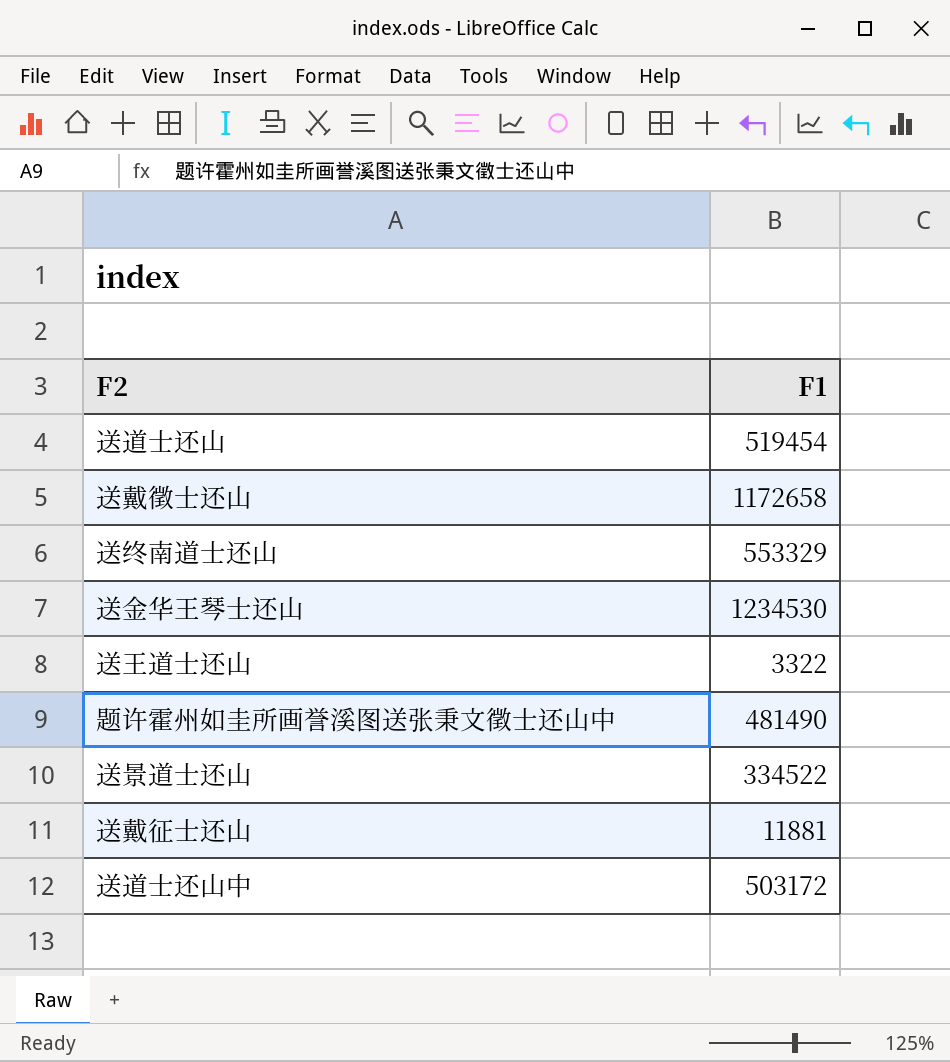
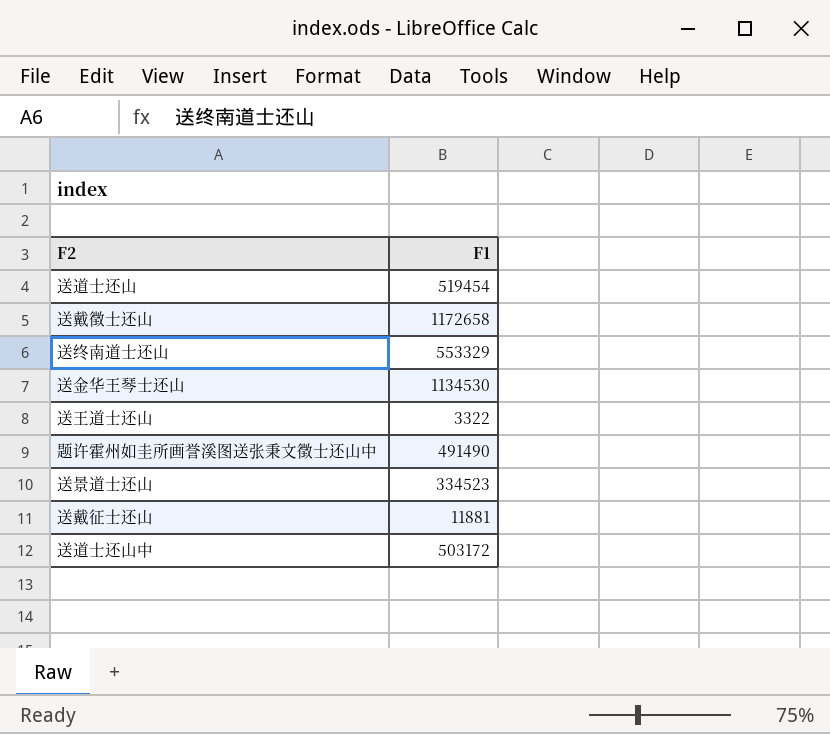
送金华王琴士还山 | F1: 1234530 -> 1134530
题许霍州如圭所画誉溪图送张秉文徵士还山中 | F1: 481490 -> 491490
送景道士还山 | F1: 334522 -> 334523

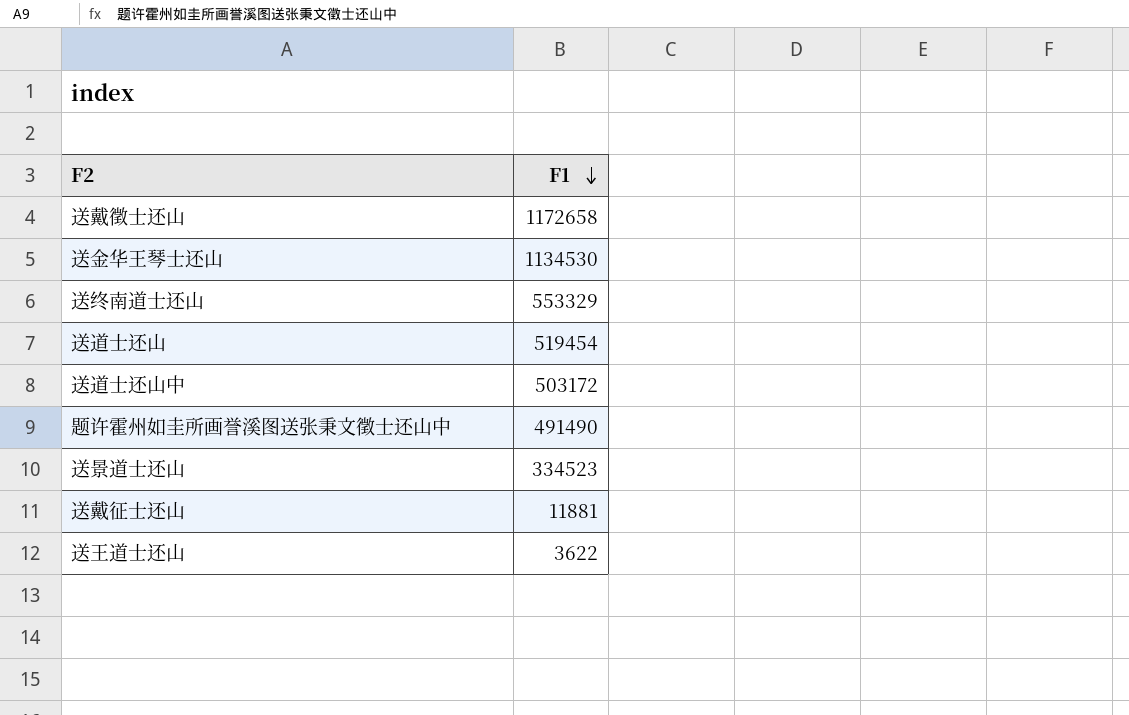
row order: none -> F1 descending
送王道士还山 | F1: 3322 -> 3622

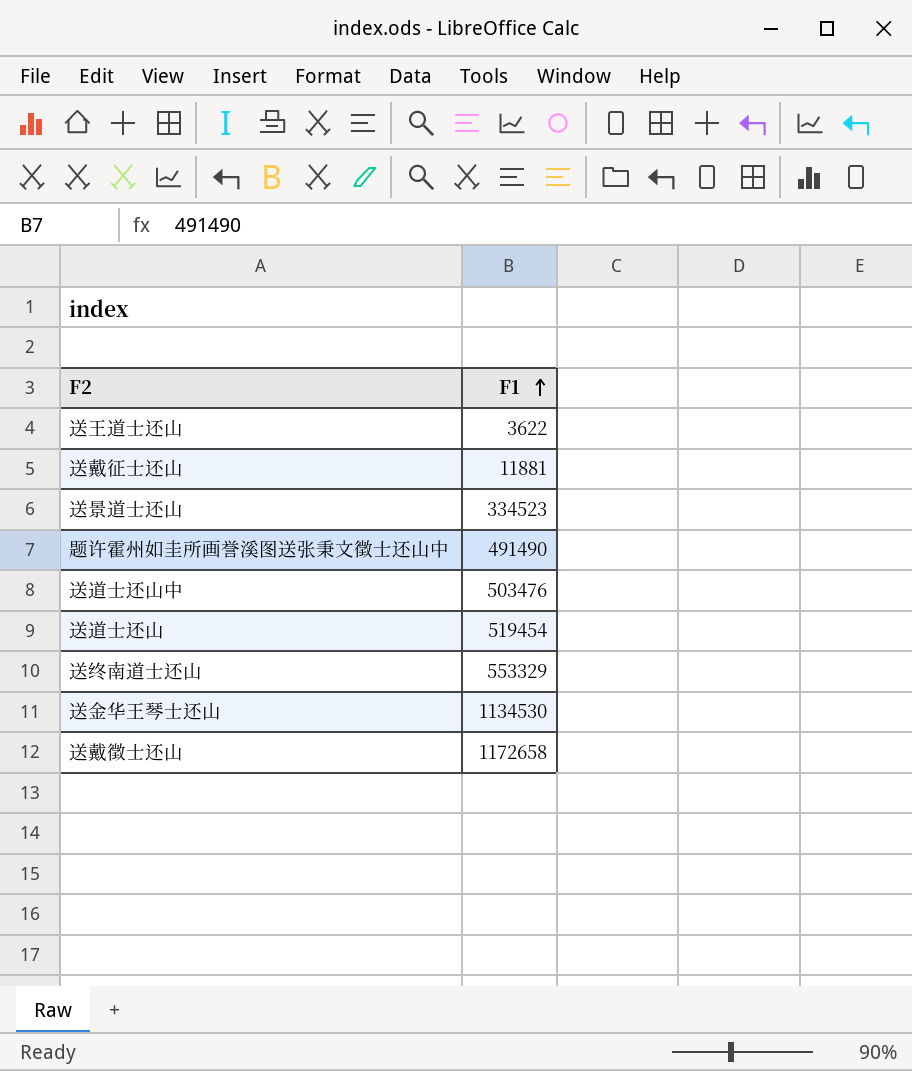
row order: F1 descending -> F1 ascending
送道士还山中 | F1: 503172 -> 503476

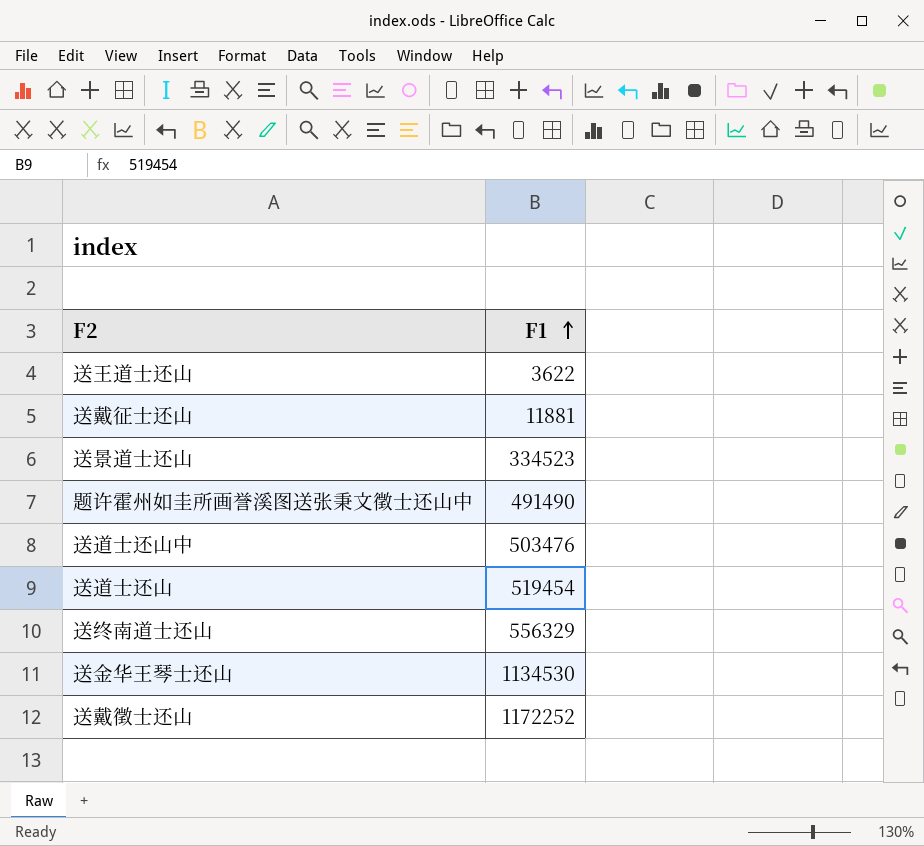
送终南道士还山 | F1: 553329 -> 556329
送戴徵士还山 | F1: 1172658 -> 1172252

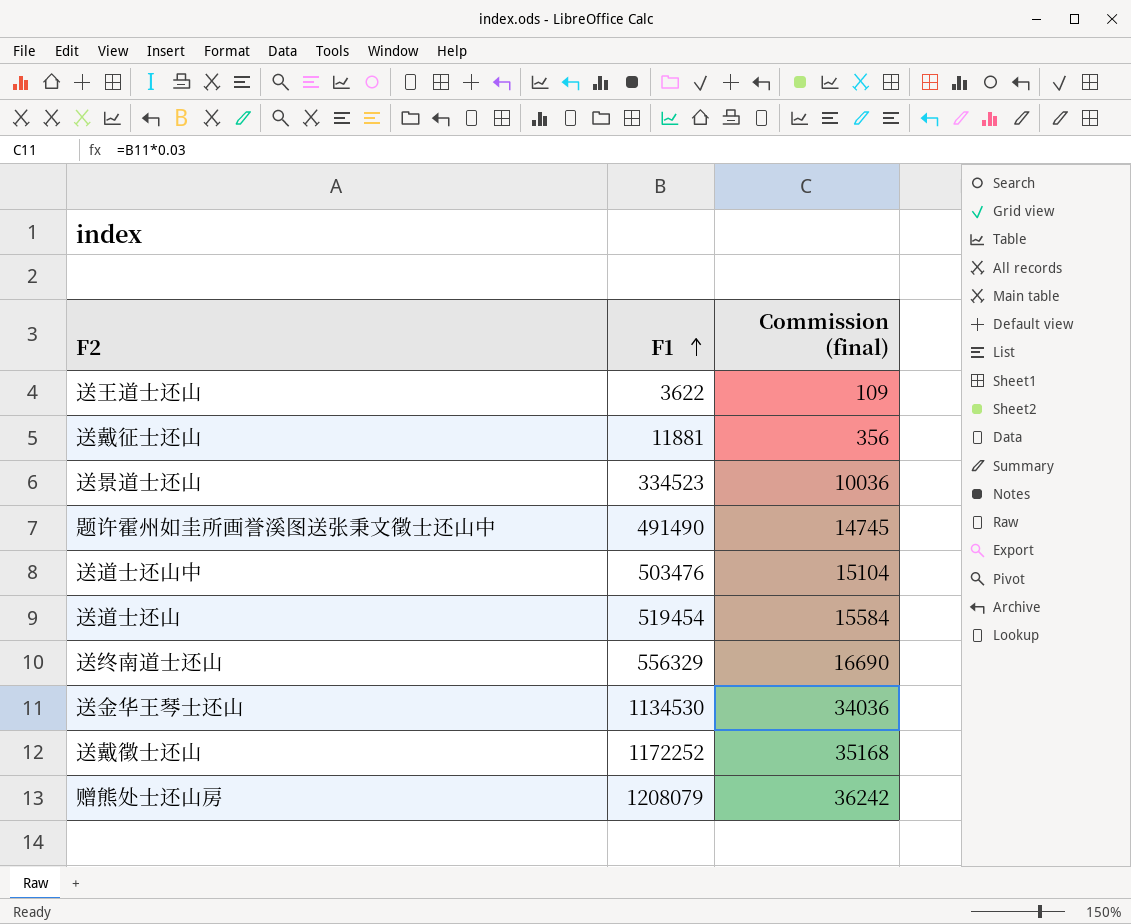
column Commission (final) | formula: none -> [F1] * 0.03
row 赠熊处士还山房: none -> 1208079 | 36242

